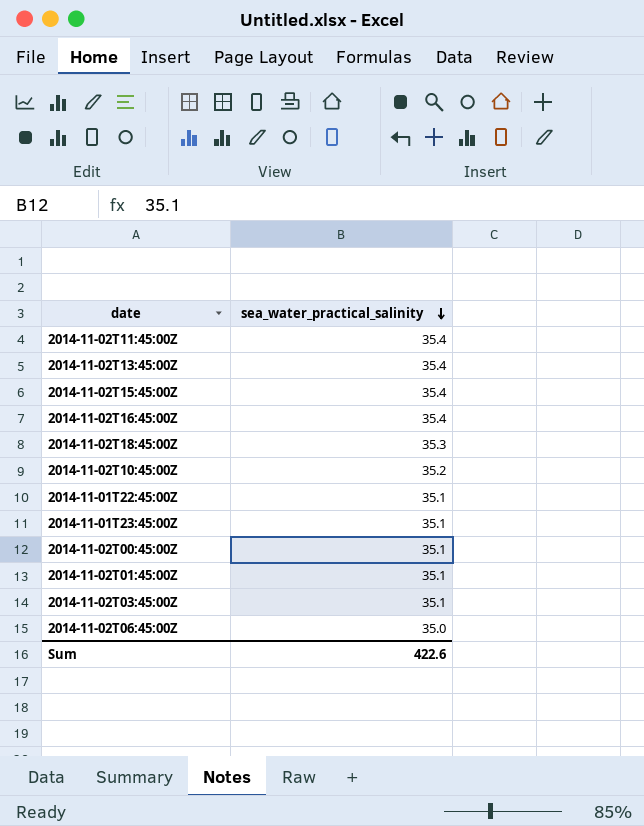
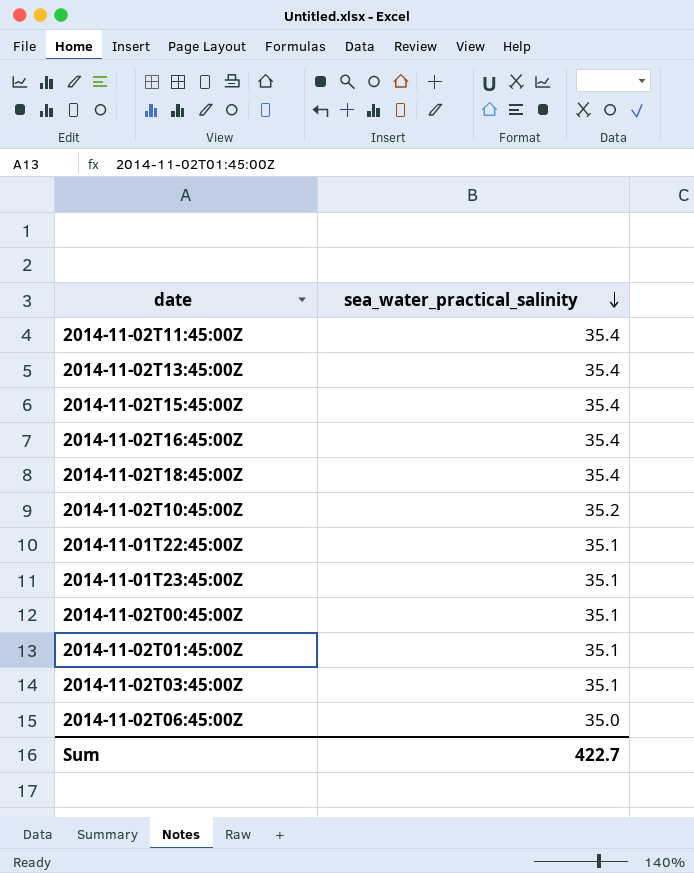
2014-11-02T18:45:00Z | sea_water_practical_salinity: 35.3 -> 35.4
Sum | sea_water_practical_salinity: 422.6 -> 422.7

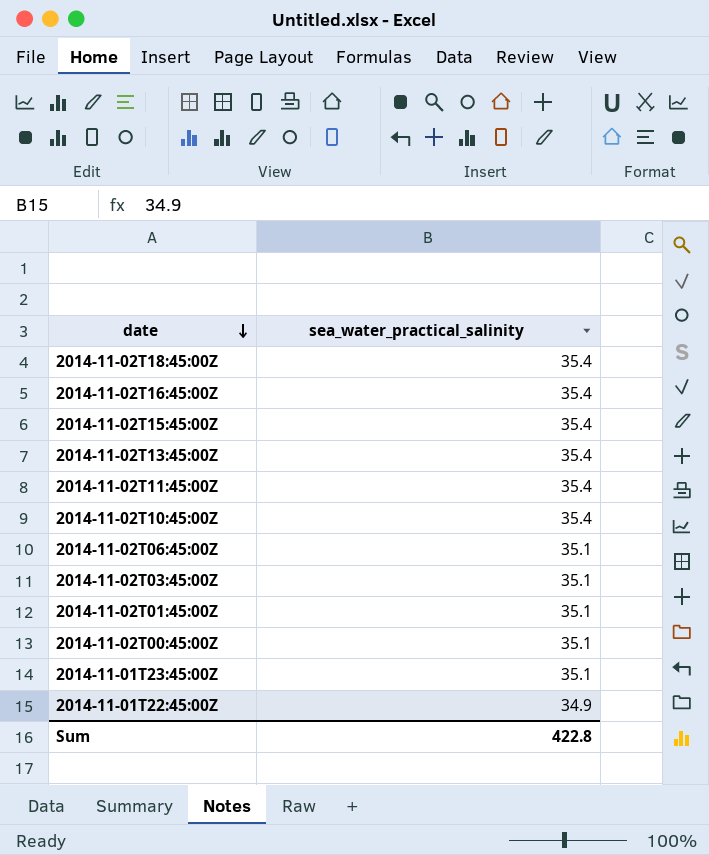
row order: sea_water_practical_salinity descending -> date descending
2014-11-02T10:45:00Z | sea_water_practical_salinity: 35.2 -> 35.4
2014-11-02T06:45:00Z | sea_water_practical_salinity: 35.0 -> 35.1
2014-11-01T22:45:00Z | sea_water_practical_salinity: 35.1 -> 34.9
Sum | sea_water_practical_salinity: 422.7 -> 422.8

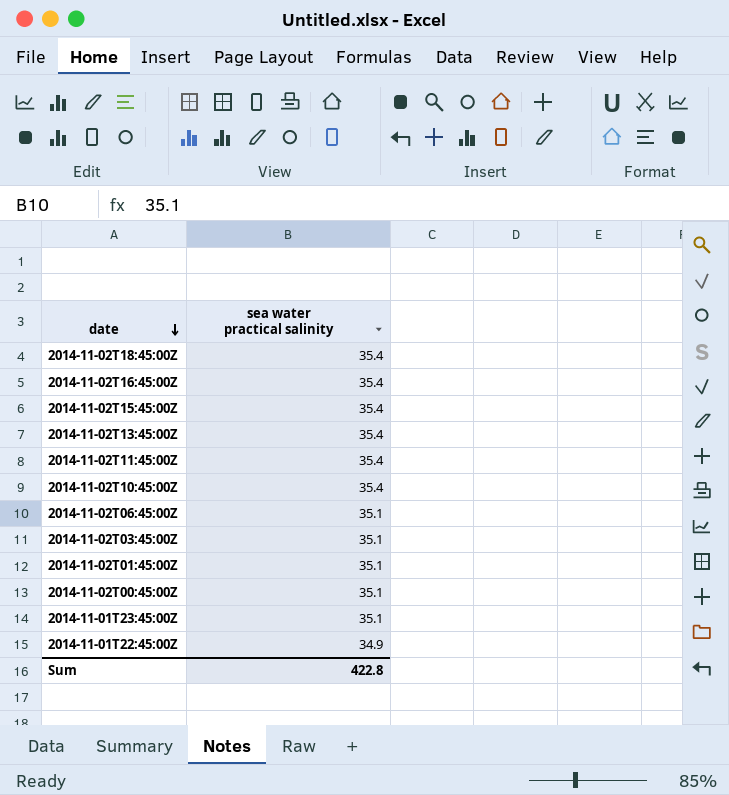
column name: sea_water_practical_salinity -> sea water practical salinity

